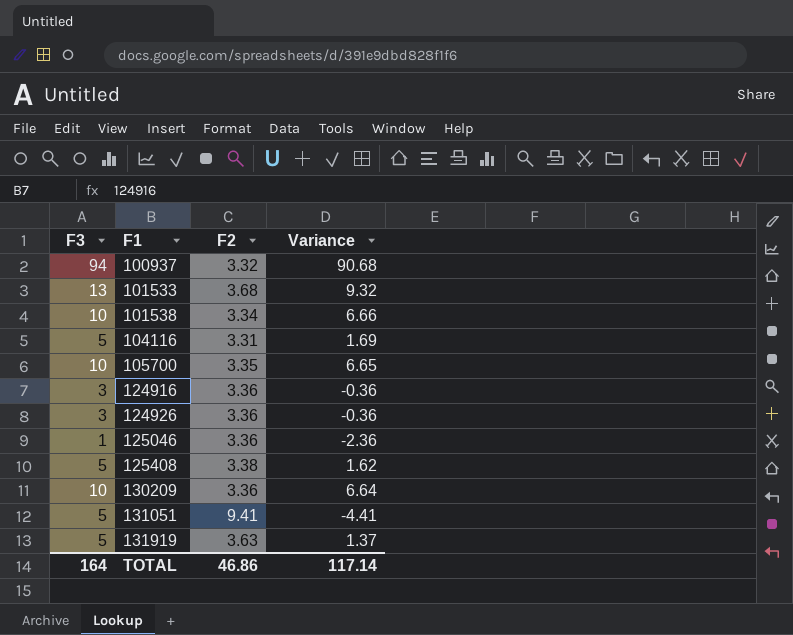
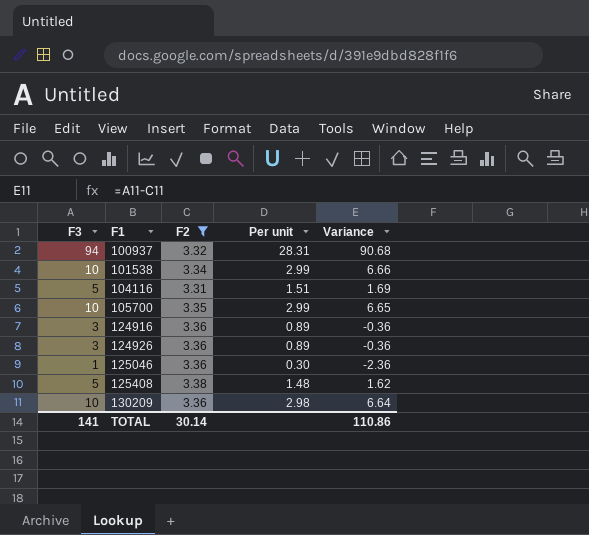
filter: none -> F2 <= 3.38
column Per unit | formula: none -> [F3] / [F2]
TOTAL | F3: 164 -> 141
TOTAL | F2: 46.86 -> 30.14
TOTAL | Variance: 117.14 -> 110.86

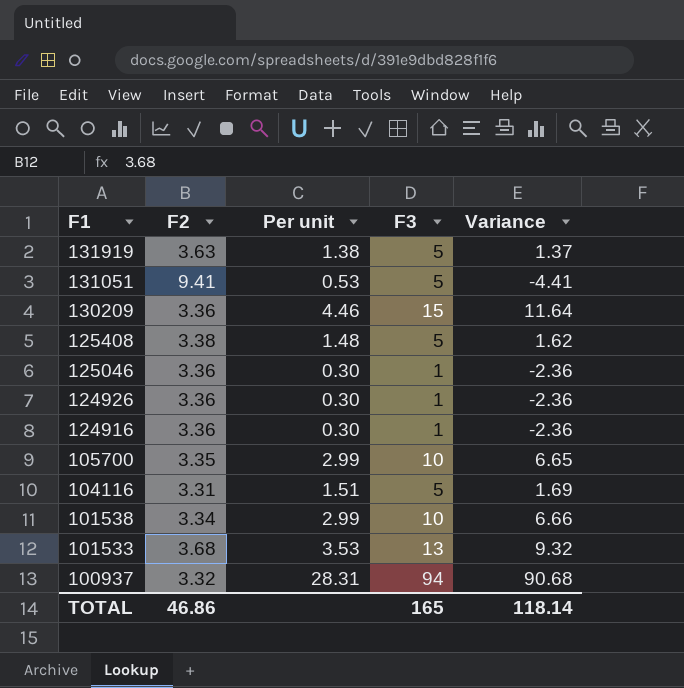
filter: F2 <= 3.38 -> none
row order: F1 ascending -> F1 descending
column F3 | position: 1 -> 4
130209 | Per unit: 2.98 -> 4.46
130209 | F3: 10 -> 15
130209 | Variance: 6.64 -> 11.64
124926 | Per unit: 0.89 -> 0.30
124926 | F3: 3 -> 1
124926 | Variance: -0.36 -> -2.36
124916 | Per unit: 0.89 -> 0.30
124916 | F3: 3 -> 1
124916 | Variance: -0.36 -> -2.36
TOTAL | F2: 30.14 -> 46.86
TOTAL | F3: 141 -> 165
TOTAL | Variance: 110.86 -> 118.14

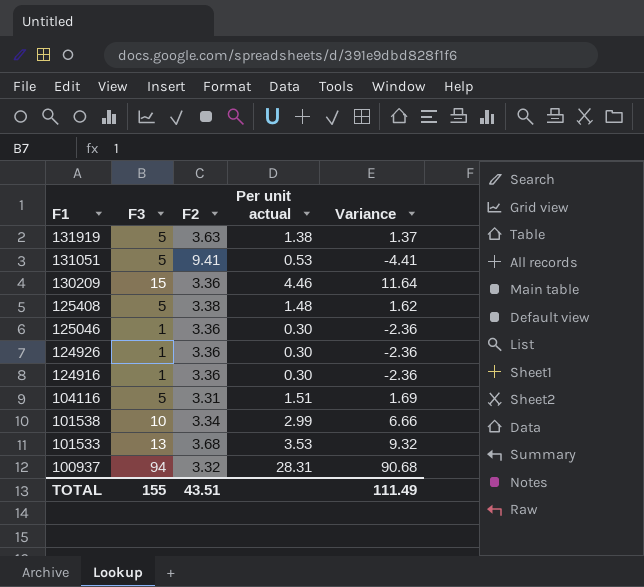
column F3 | position: 4 -> 2
column name: Per unit -> Per unit actual
row 105700: 3.35 | 2.99 | 10 | 6.65 -> none
TOTAL | F3: 165 -> 155
TOTAL | F2: 46.86 -> 43.51
TOTAL | Variance: 118.14 -> 111.49

